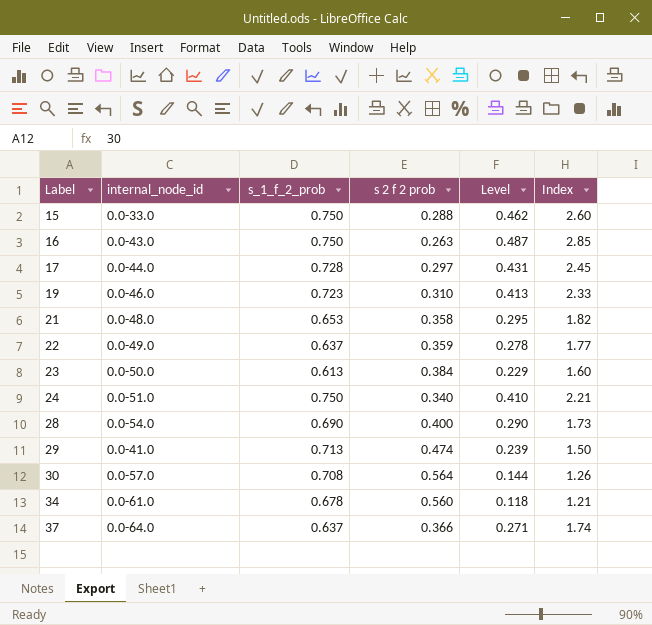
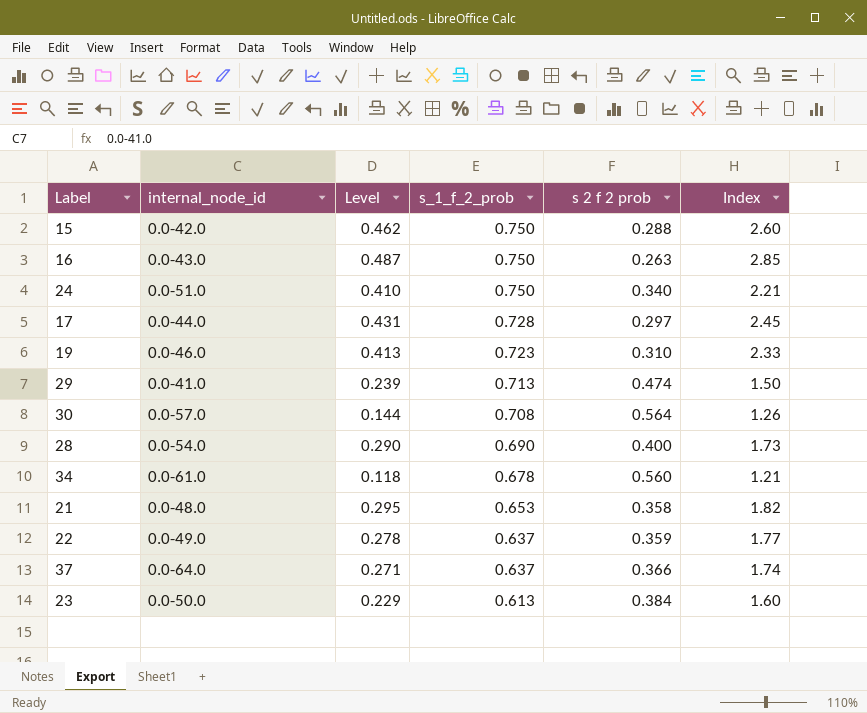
row order: Label ascending -> s_1_f_2_prob descending
column Level | position: 5 -> 3
15 | internal_node_id: 0.0-33.0 -> 0.0-42.0

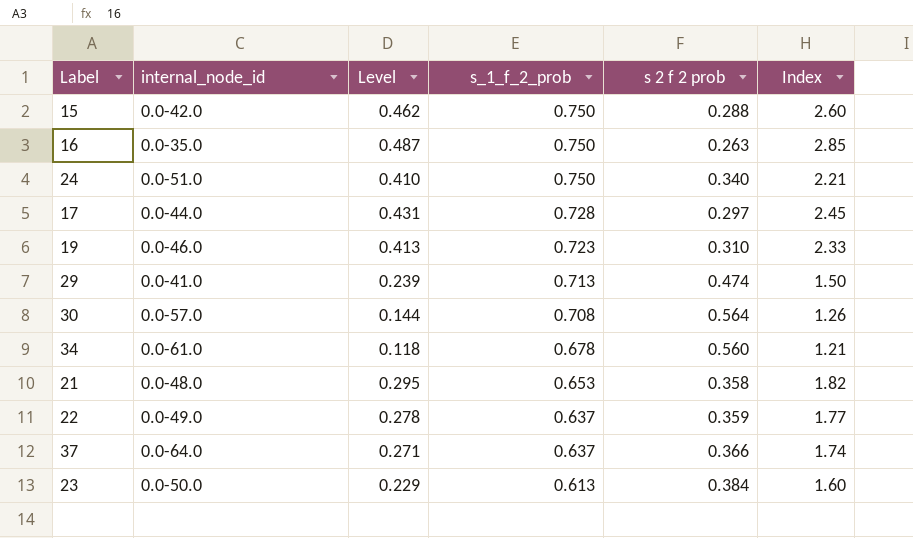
row 28: 0.0-54.0 | 0.290 | 0.690 | 0.400 | 1.73 -> none
16 | internal_node_id: 0.0-43.0 -> 0.0-35.0

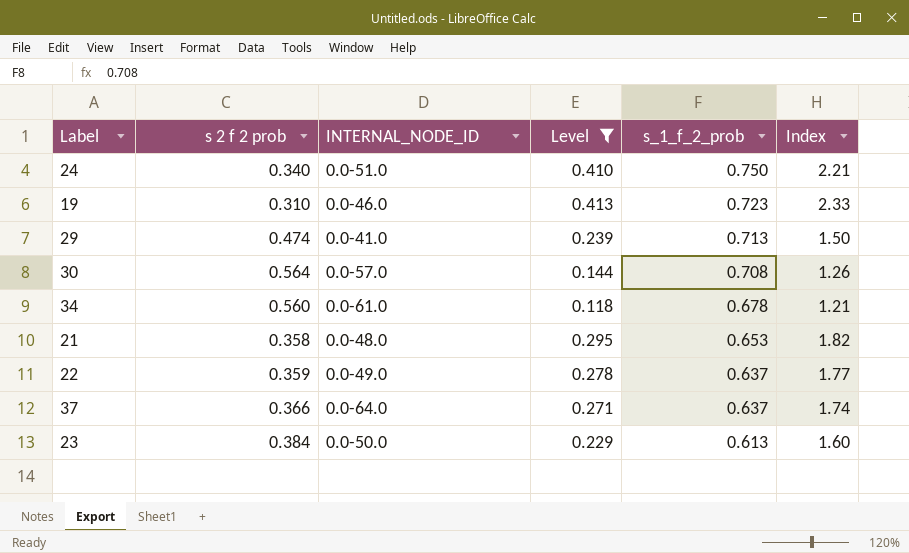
filter: none -> Level <= 0.413
column s 2 f 2 prob | position: 5 -> 2
column name: internal_node_id -> INTERNAL_NODE_ID

